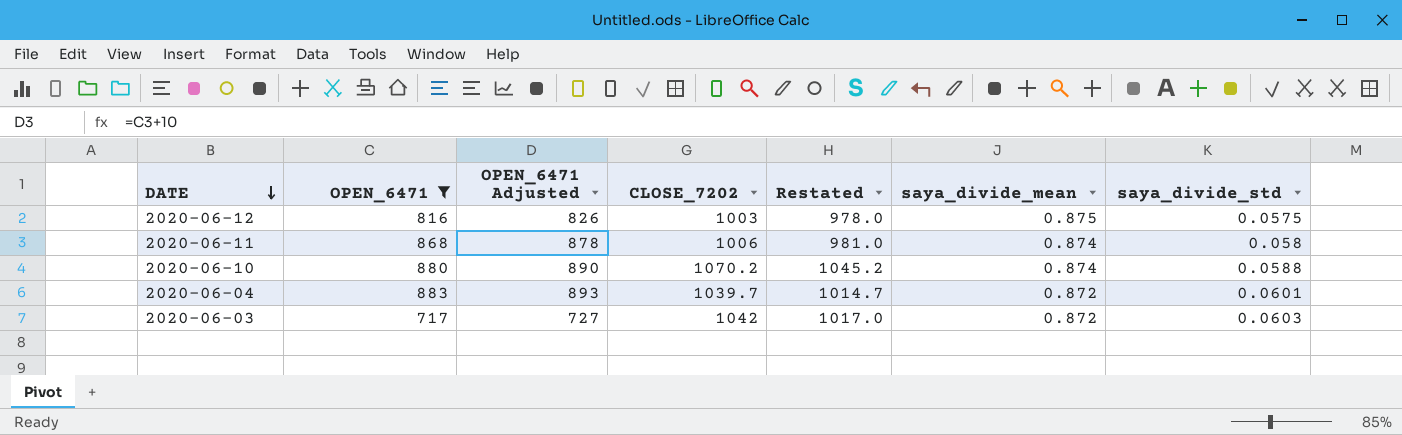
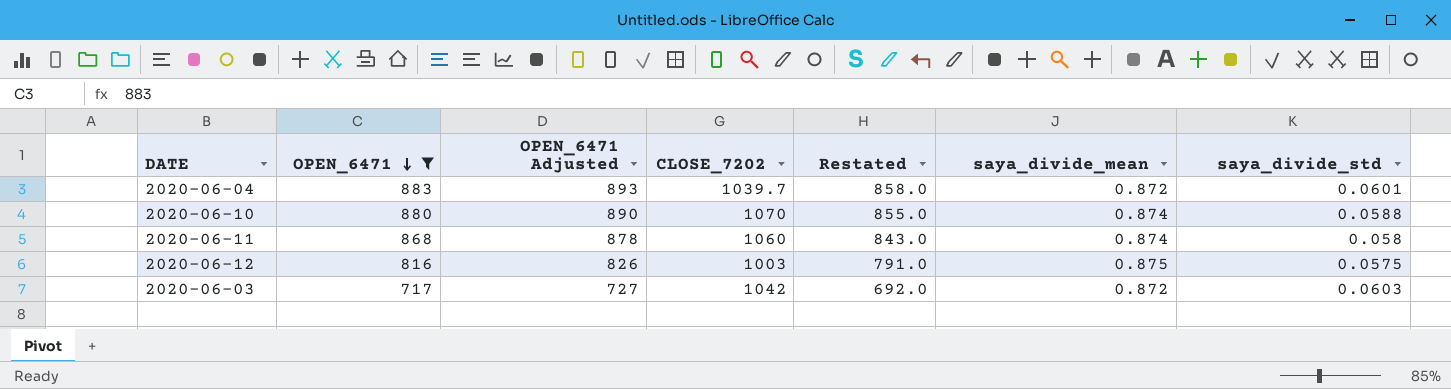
row order: DATE descending -> OPEN_6471 descending
column Restated | formula: [CLOSE_7202] - 25 -> [OPEN_6471] - 25
2020-06-10 | CLOSE_7202: 1070.2 -> 1070
2020-06-11 | CLOSE_7202: 1006 -> 1060

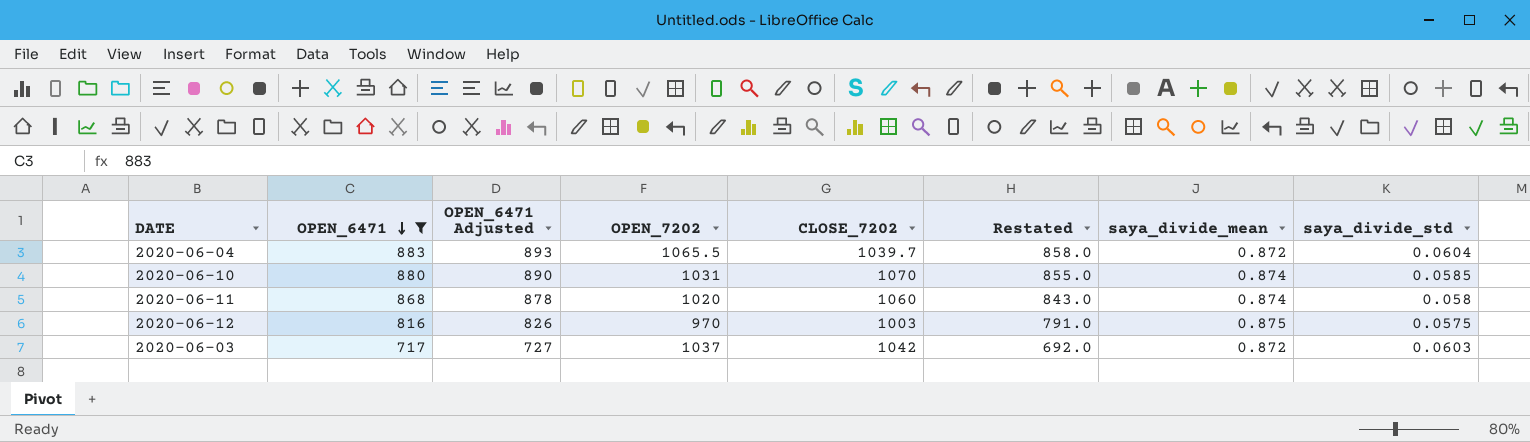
column OPEN_7202 | position: none -> 4
2020-06-04 | saya_divide_std: 0.0601 -> 0.0604
2020-06-10 | saya_divide_std: 0.0588 -> 0.0585

